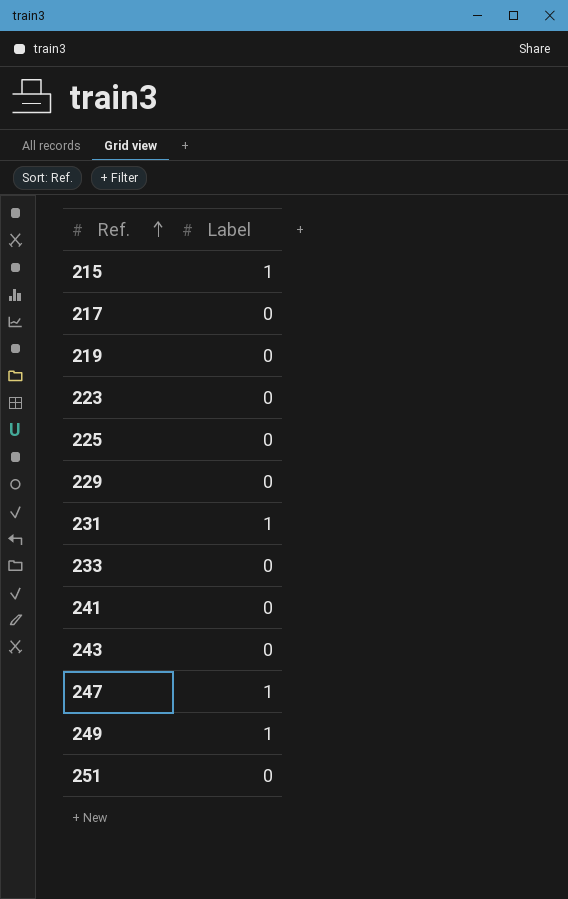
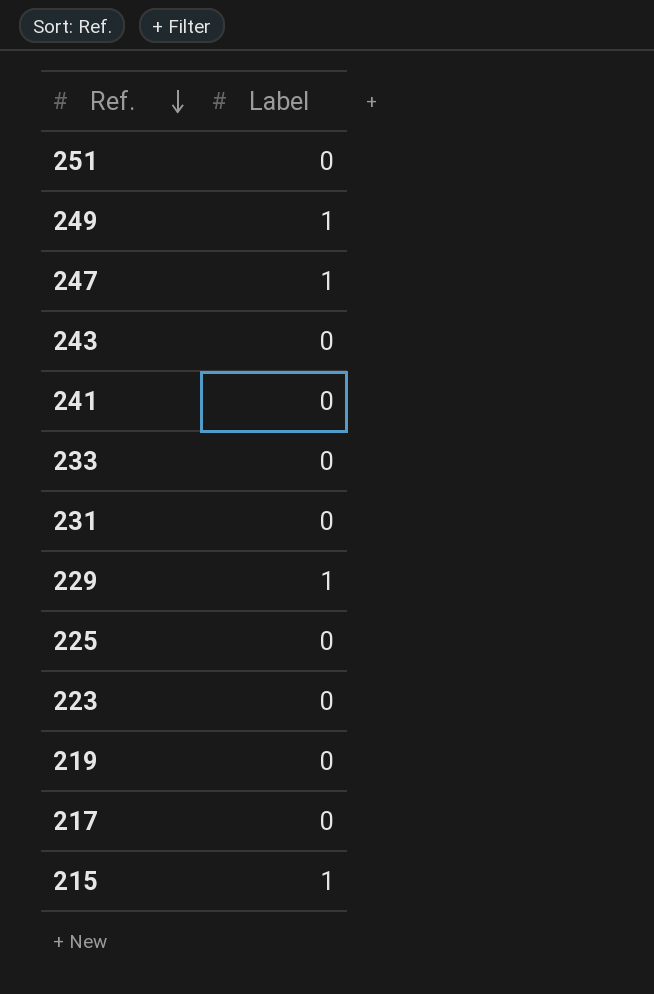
row order: Ref. ascending -> Ref. descending
231 | Label: 1 -> 0
229 | Label: 0 -> 1

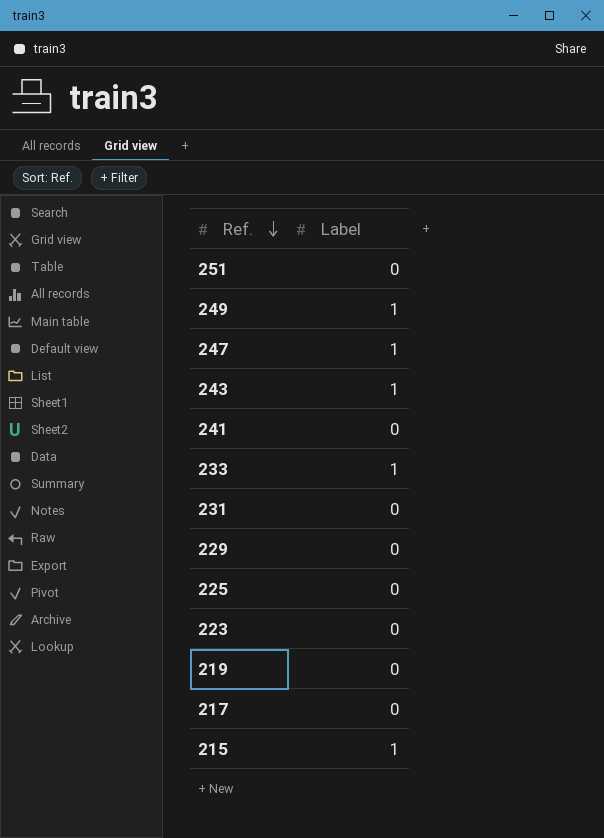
243 | Label: 0 -> 1
233 | Label: 0 -> 1
229 | Label: 1 -> 0

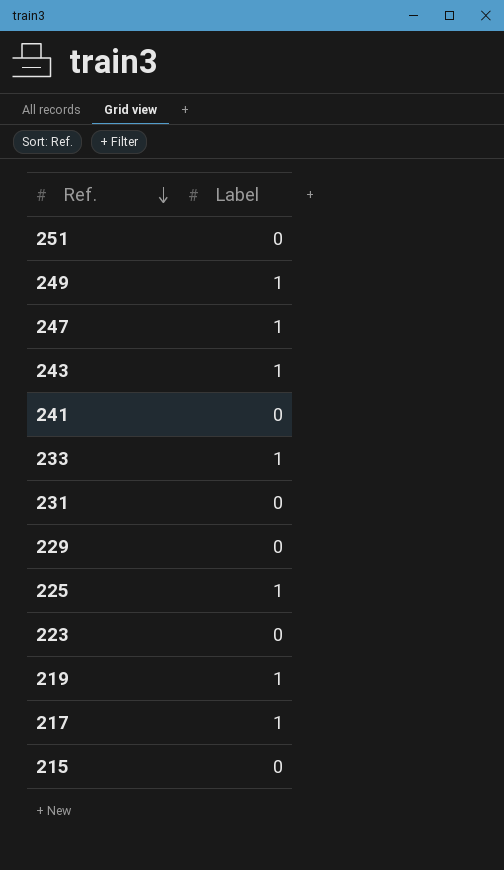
225 | Label: 0 -> 1
219 | Label: 0 -> 1
217 | Label: 0 -> 1
215 | Label: 1 -> 0

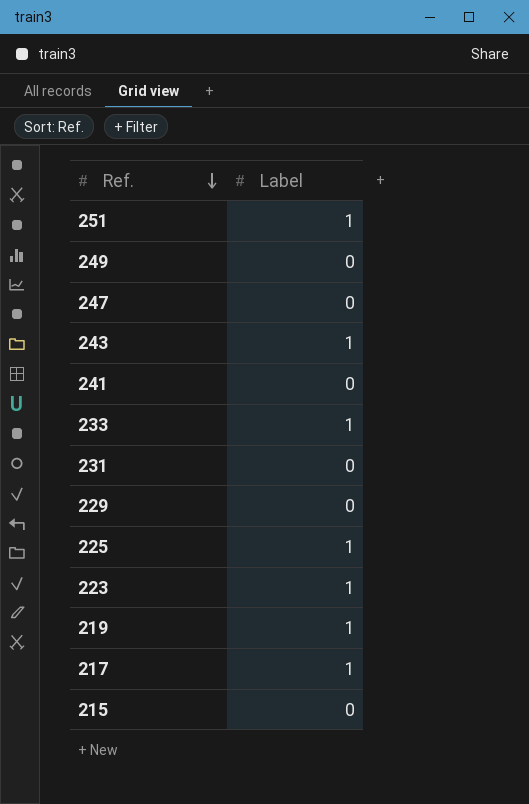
251 | Label: 0 -> 1
249 | Label: 1 -> 0
247 | Label: 1 -> 0
223 | Label: 0 -> 1

